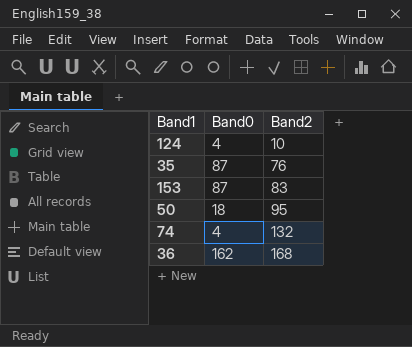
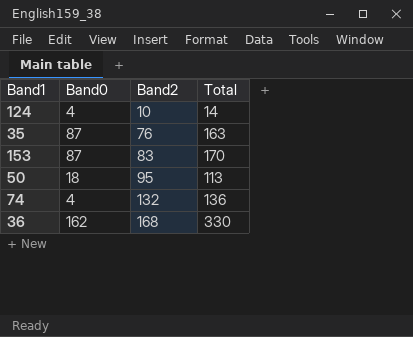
column Total | formula: none -> [Band0] + [Band2]

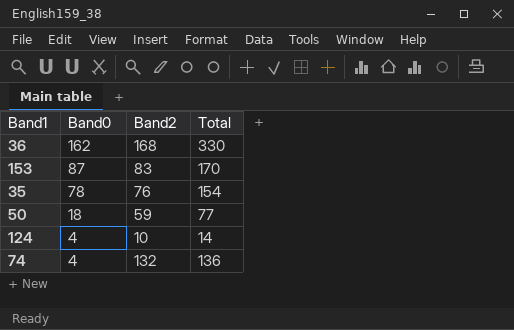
row order: Band2 ascending -> Band0 descending
35 | Band0: 87 -> 78
35 | Total: 163 -> 154
50 | Band2: 95 -> 59
50 | Total: 113 -> 77

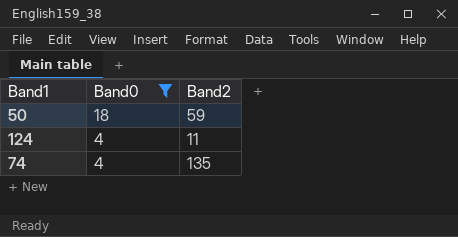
filter: none -> Band0 <= 18
column Total | formula: [Band0] + [Band2] -> none
124 | Band2: 10 -> 11
74 | Band2: 132 -> 135

